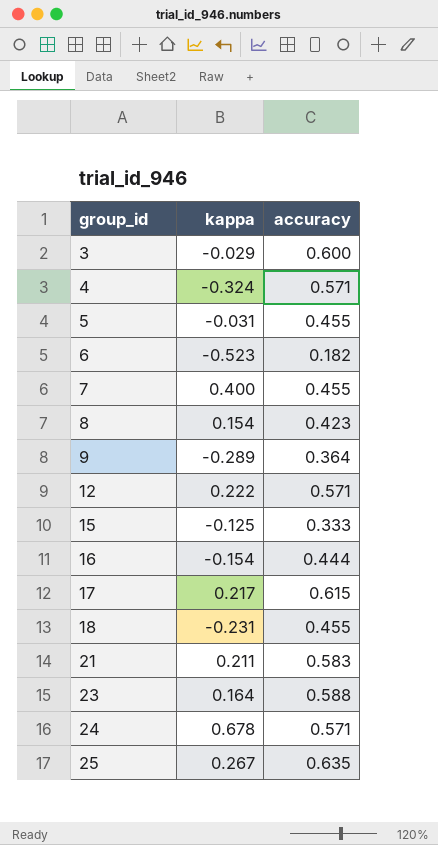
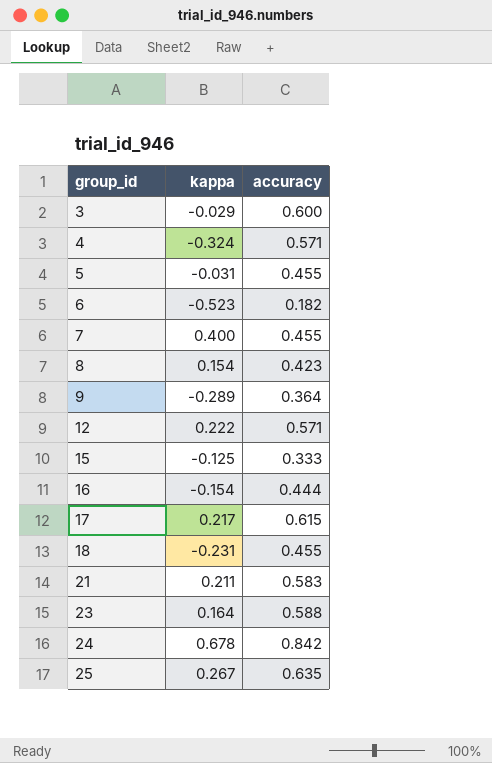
24 | accuracy: 0.571 -> 0.842

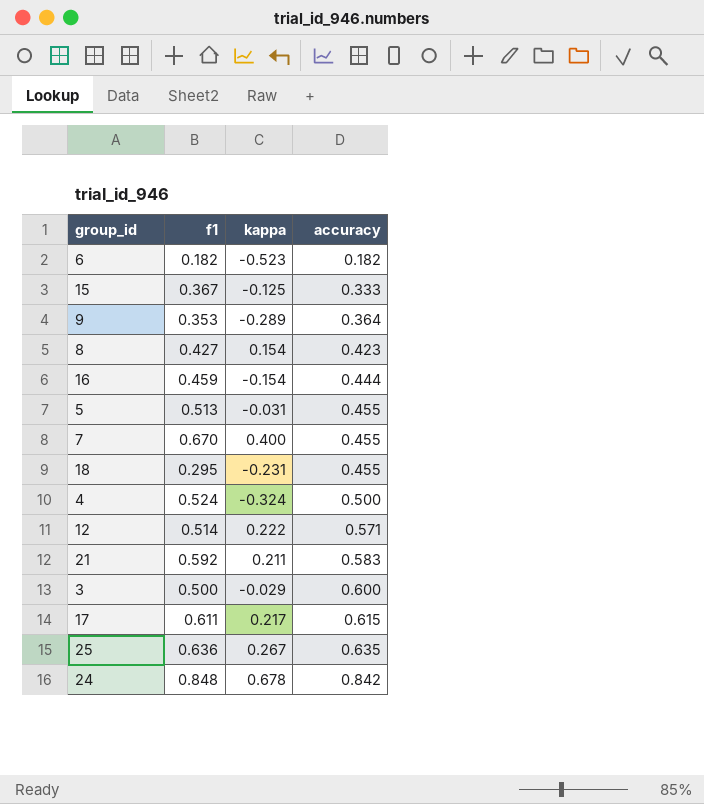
row order: group_id ascending -> accuracy ascending
column f1 | position: none -> 2
row 23: 0.164 | 0.588 -> none
4 | accuracy: 0.571 -> 0.500

